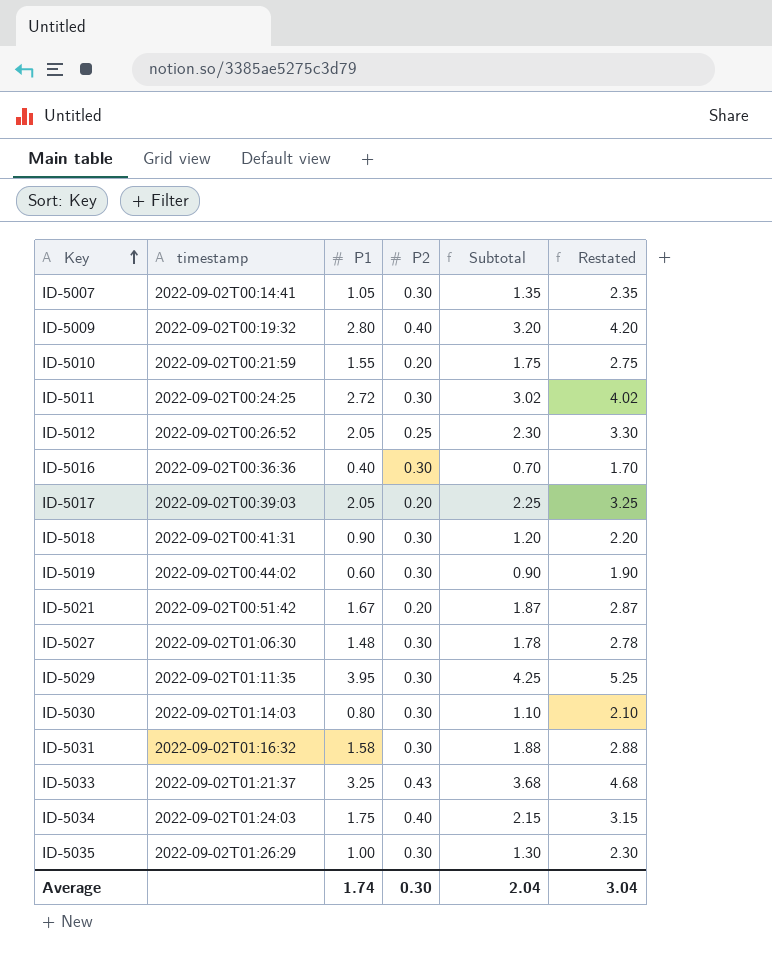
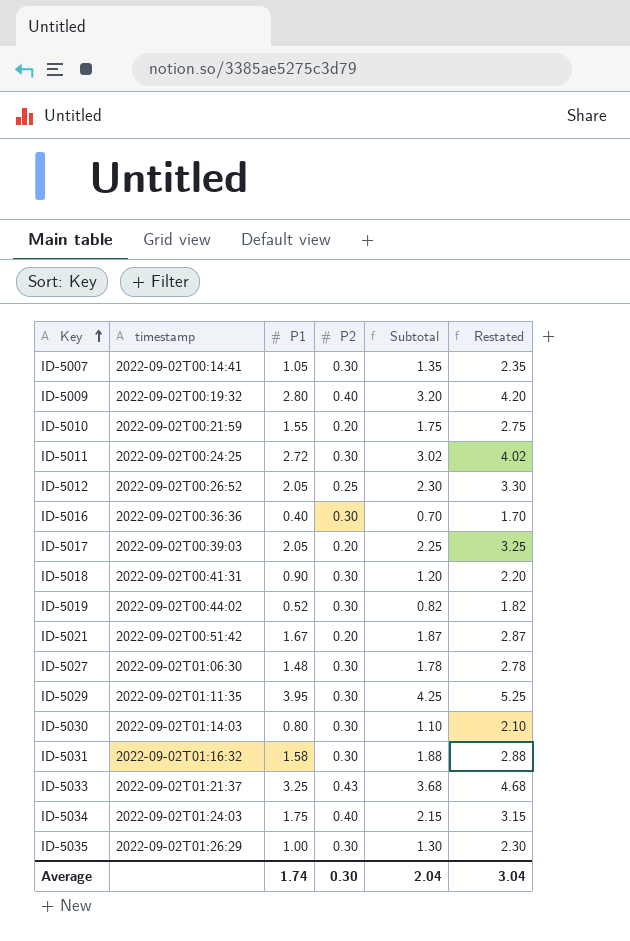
ID-5019 | P1: 0.60 -> 0.52
ID-5019 | Subtotal: 0.90 -> 0.82
ID-5019 | Restated: 1.90 -> 1.82

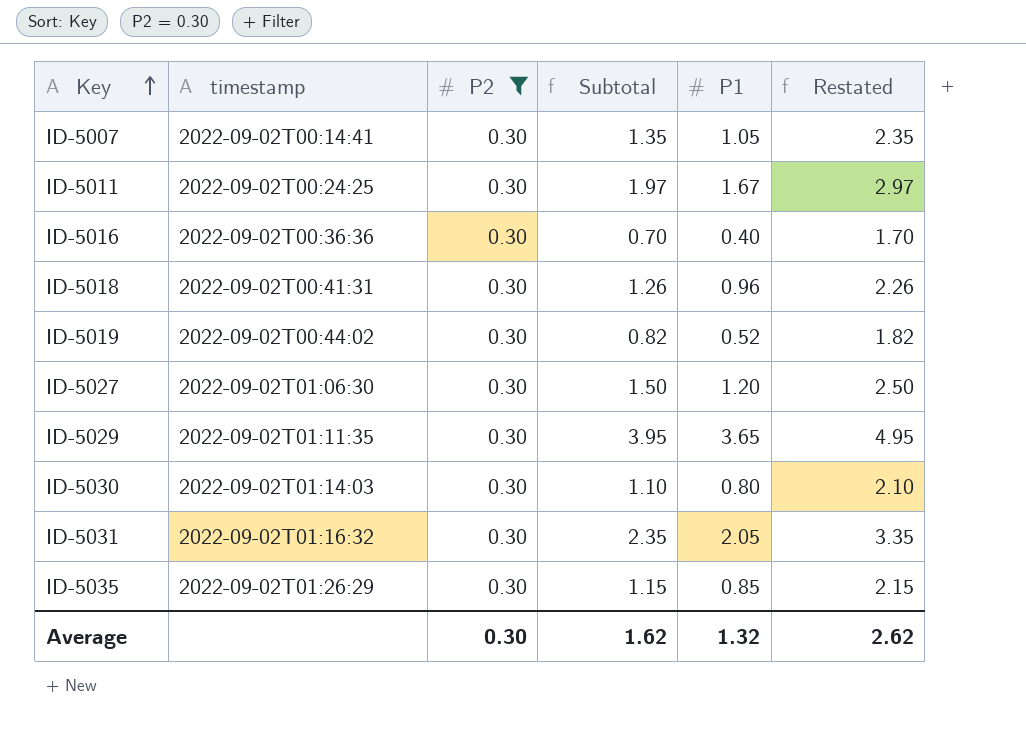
filter: none -> P2 = 0.30
column P1 | position: 3 -> 5
ID-5011 | Subtotal: 3.02 -> 1.97
ID-5011 | P1: 2.72 -> 1.67
ID-5011 | Restated: 4.02 -> 2.97
ID-5018 | Subtotal: 1.20 -> 1.26
ID-5018 | P1: 0.90 -> 0.96
ID-5018 | Restated: 2.20 -> 2.26
ID-5027 | Subtotal: 1.78 -> 1.50
ID-5027 | P1: 1.48 -> 1.20
ID-5027 | Restated: 2.78 -> 2.50
ID-5029 | Subtotal: 4.25 -> 3.95
ID-5029 | P1: 3.95 -> 3.65
ID-5029 | Restated: 5.25 -> 4.95
ID-5031 | Subtotal: 1.88 -> 2.35
ID-5031 | P1: 1.58 -> 2.05
ID-5031 | Restated: 2.88 -> 3.35
ID-5035 | Subtotal: 1.30 -> 1.15
ID-5035 | P1: 1.00 -> 0.85
ID-5035 | Restated: 2.30 -> 2.15
Average | Subtotal: 2.04 -> 1.62
Average | P1: 1.74 -> 1.32
Average | Restated: 3.04 -> 2.62

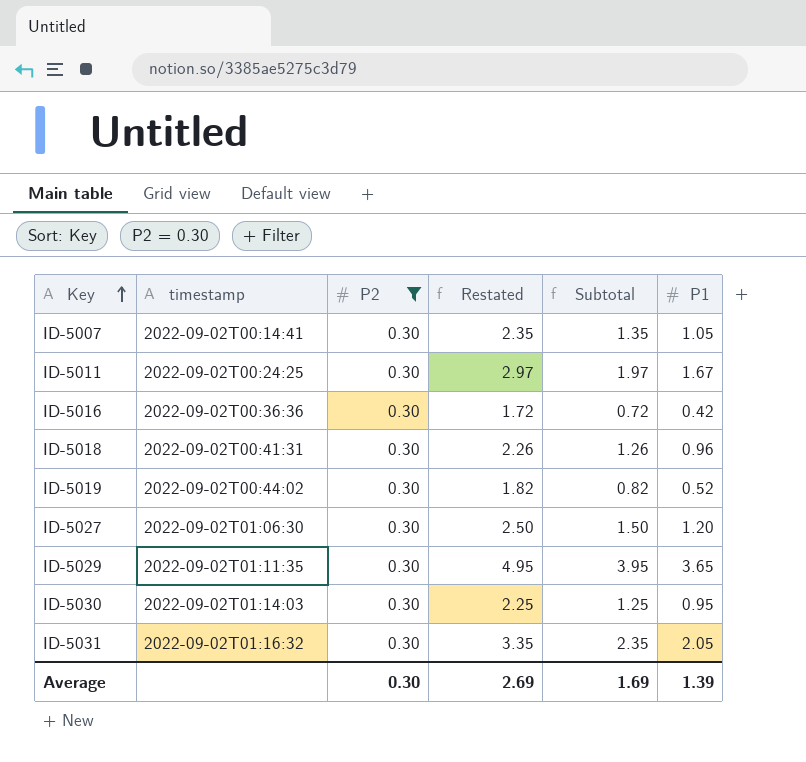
column Restated | position: 6 -> 4
row ID-5035: 2022-09-02T01:26:29 | 0.30 | 1.15 | 0.85 | 2.15 -> none
ID-5016 | Restated: 1.70 -> 1.72
ID-5016 | Subtotal: 0.70 -> 0.72
ID-5016 | P1: 0.40 -> 0.42
ID-5030 | Restated: 2.10 -> 2.25
ID-5030 | Subtotal: 1.10 -> 1.25
ID-5030 | P1: 0.80 -> 0.95
Average | Restated: 2.62 -> 2.69
Average | Subtotal: 1.62 -> 1.69
Average | P1: 1.32 -> 1.39

